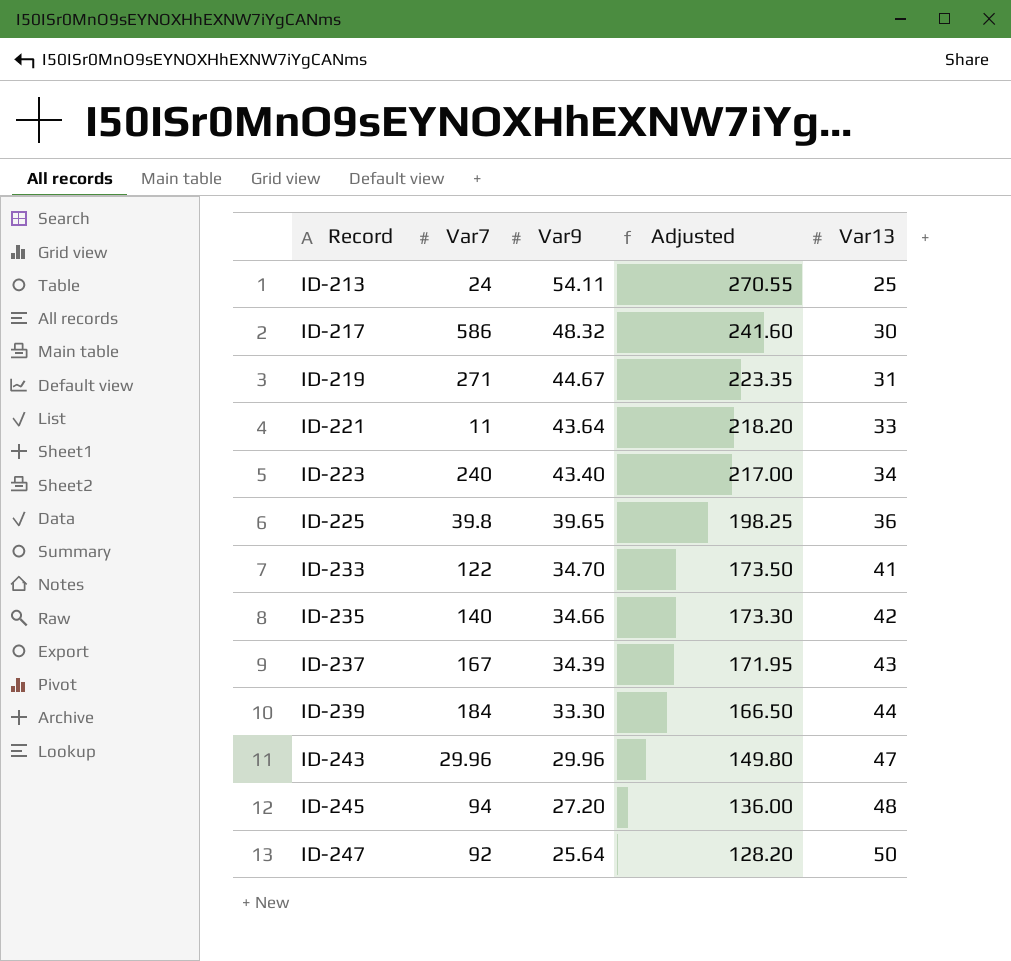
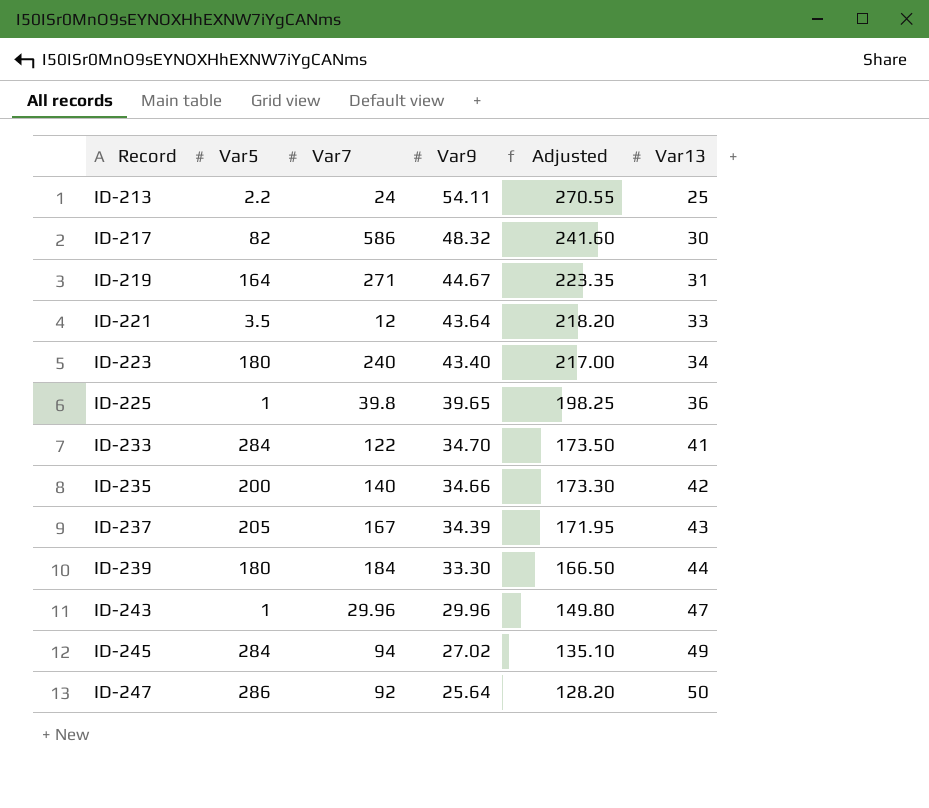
column Var5 | position: none -> 2
ID-221 | Var7: 11 -> 12
ID-245 | Var9: 27.20 -> 27.02
ID-245 | Adjusted: 136.00 -> 135.10
ID-245 | Var13: 48 -> 49

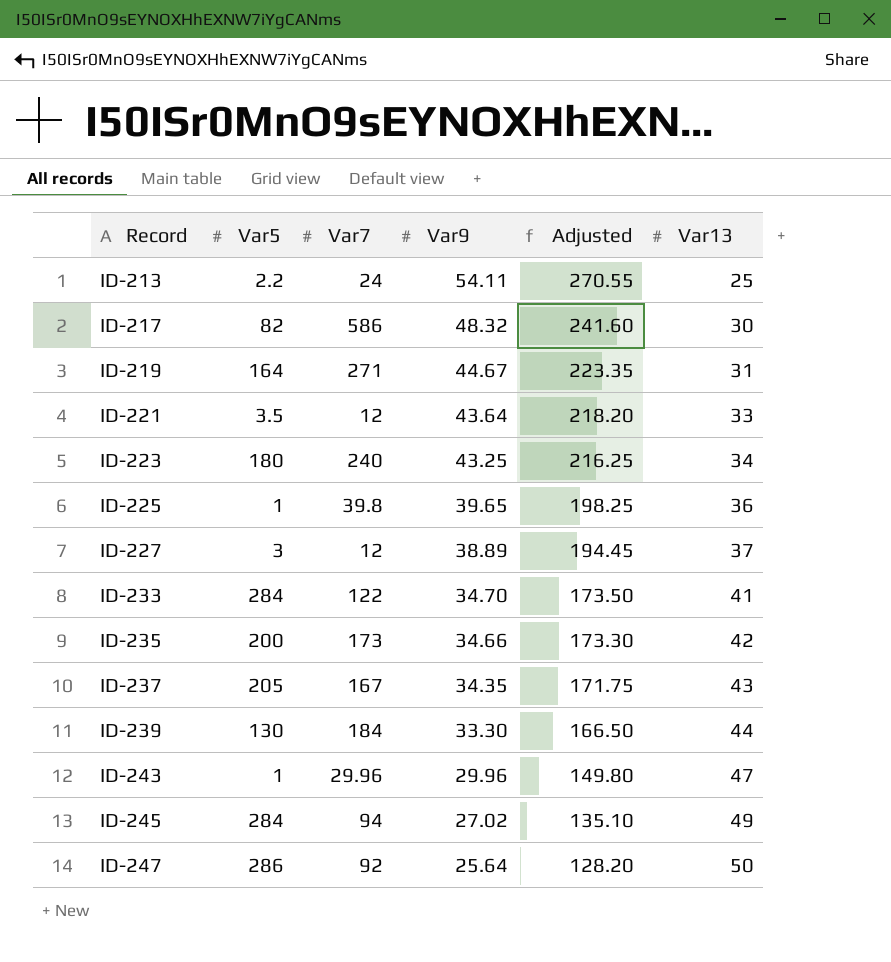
ID-223 | Var9: 43.40 -> 43.25
ID-223 | Adjusted: 217.00 -> 216.25
row ID-227: none -> 3 | 12 | 38.89 | 194.45 | 37
ID-235 | Var7: 140 -> 173
ID-237 | Var9: 34.39 -> 34.35
ID-237 | Adjusted: 171.95 -> 171.75
ID-239 | Var5: 180 -> 130

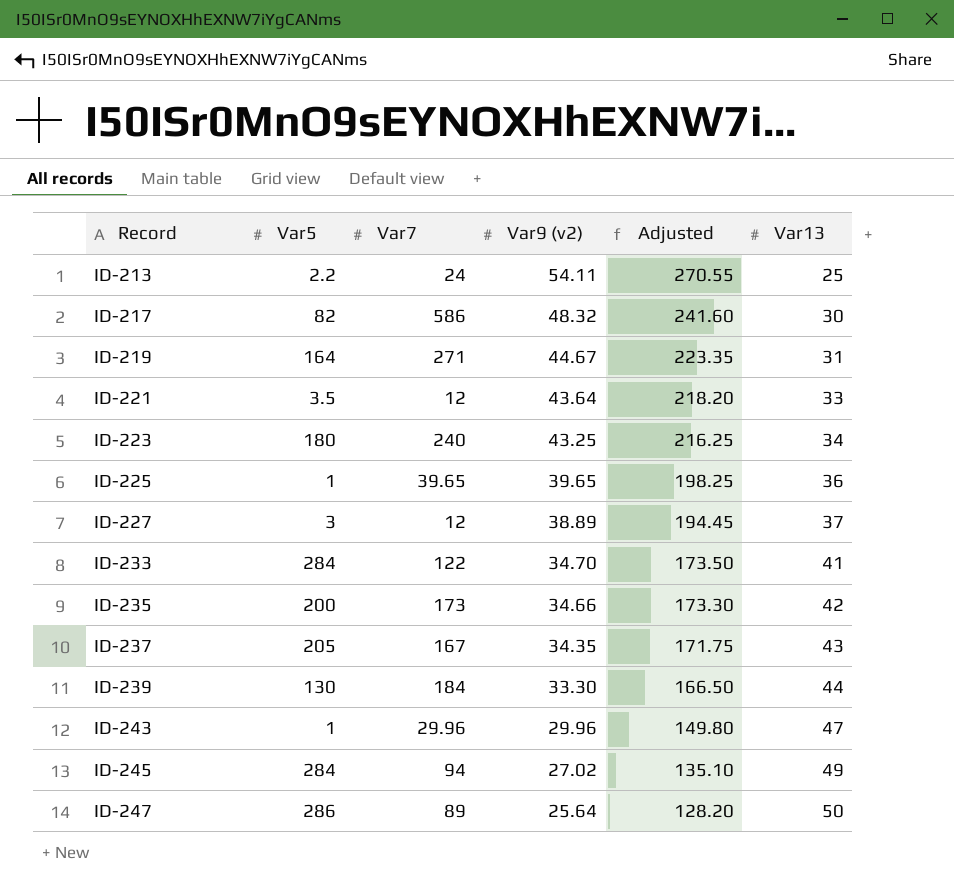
column name: Var9 -> Var9 (v2)
ID-225 | Var7: 39.8 -> 39.65
ID-247 | Var7: 92 -> 89

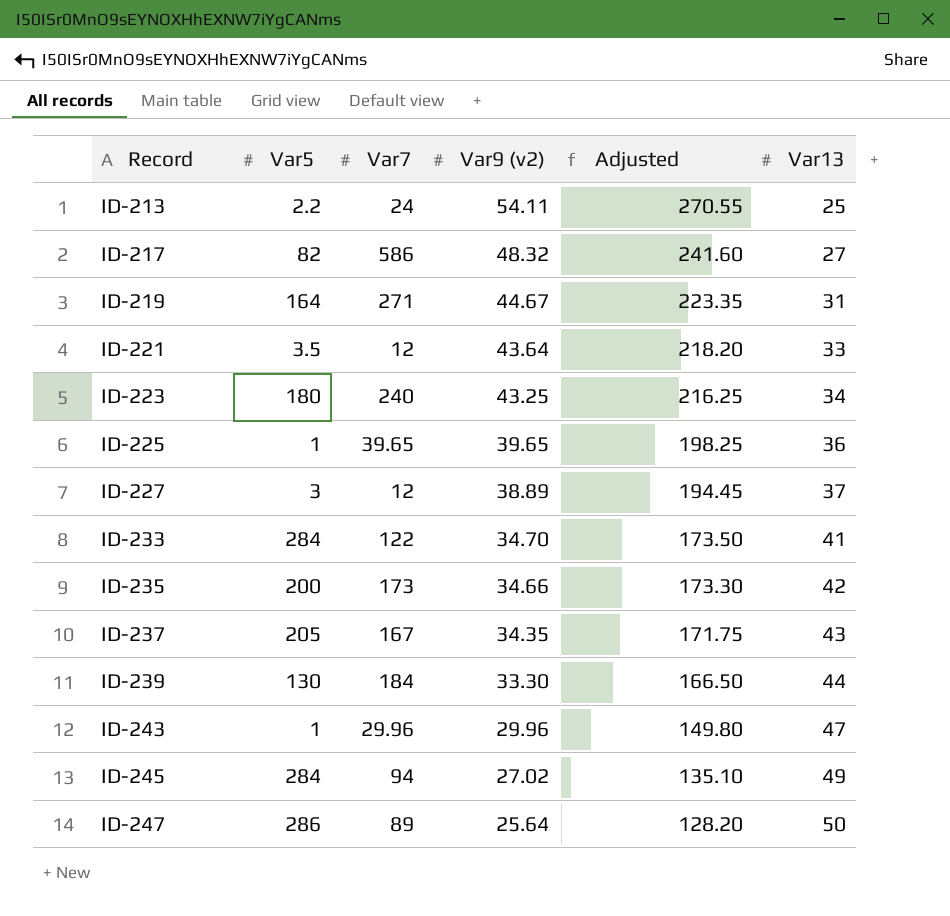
ID-217 | Var13: 30 -> 27

